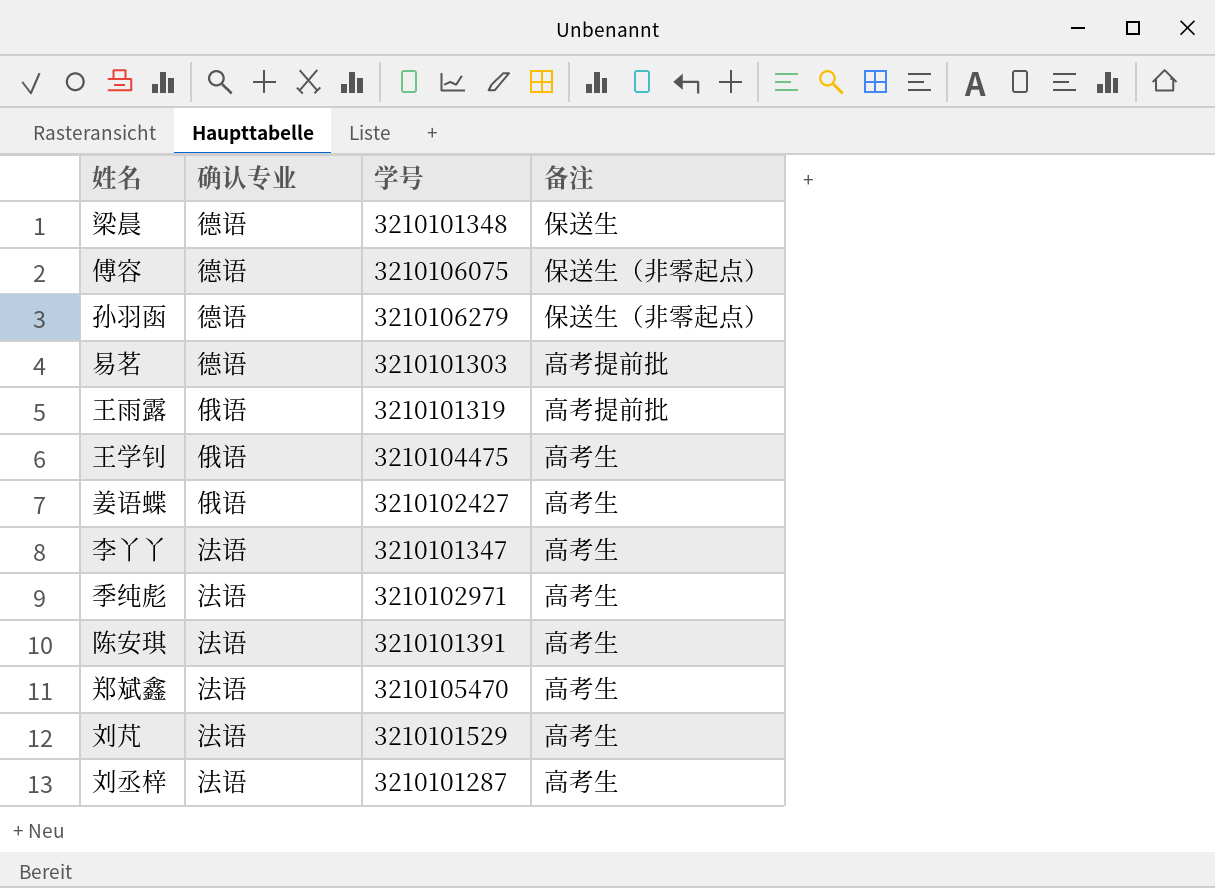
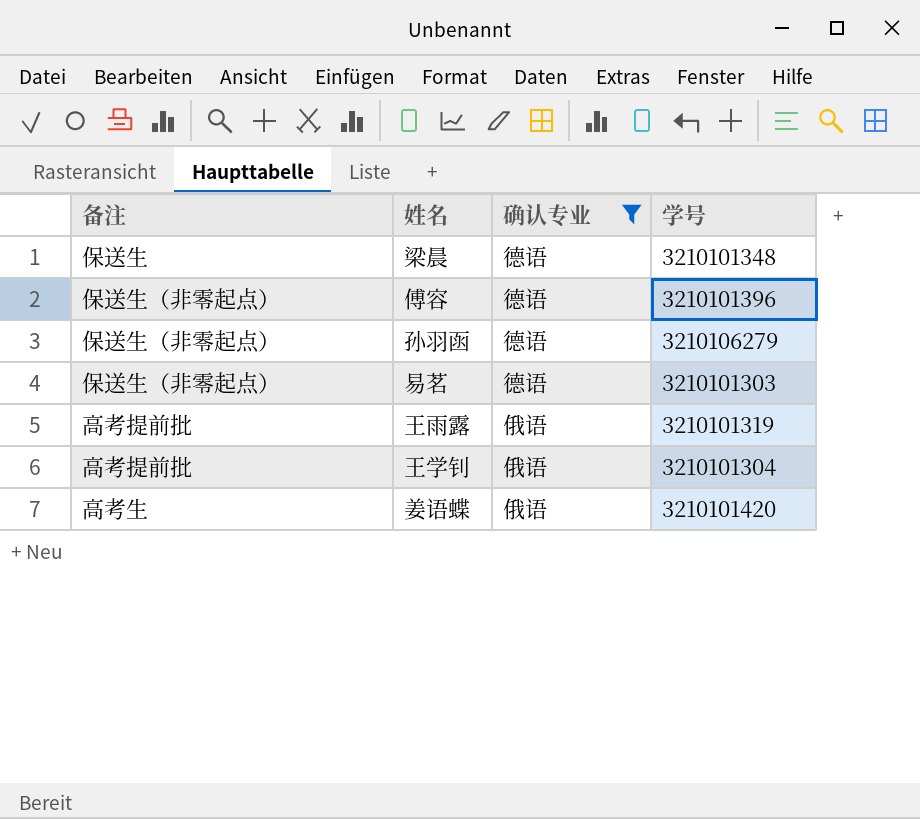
filter: none -> 确认专业 != 法语
column 备注 | position: 4 -> 1
傅容 | 学号: 3210106075 -> 3210101396
易茗 | 备注: 高考提前批 -> 保送生（非零起点）
王学钊 | 备注: 高考生 -> 高考提前批
王学钊 | 学号: 3210104475 -> 3210101304
姜语蝶 | 学号: 3210102427 -> 3210101420

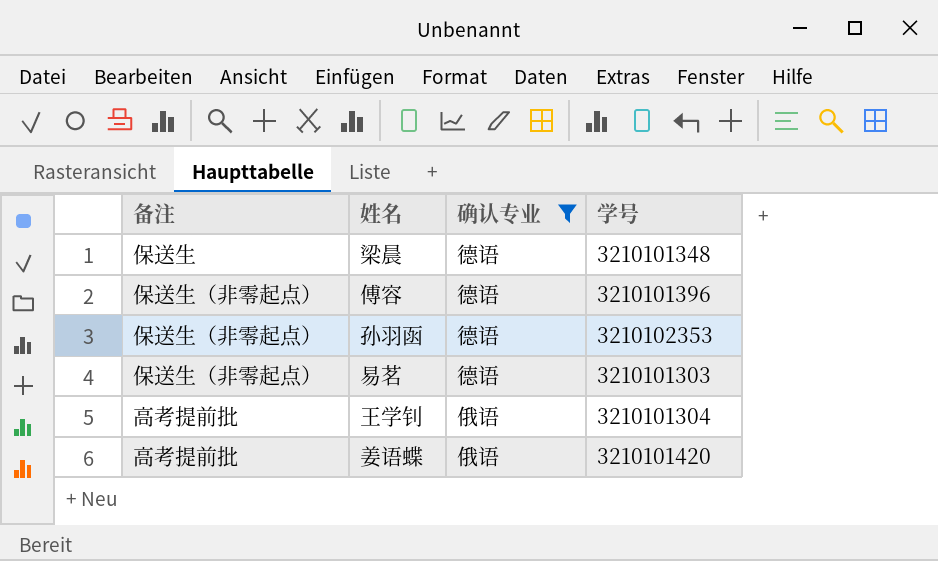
row 王雨露: 高考提前批 | 俄语 | 3210101319 -> none
孙羽函 | 学号: 3210106279 -> 3210102353
姜语蝶 | 备注: 高考生 -> 高考提前批

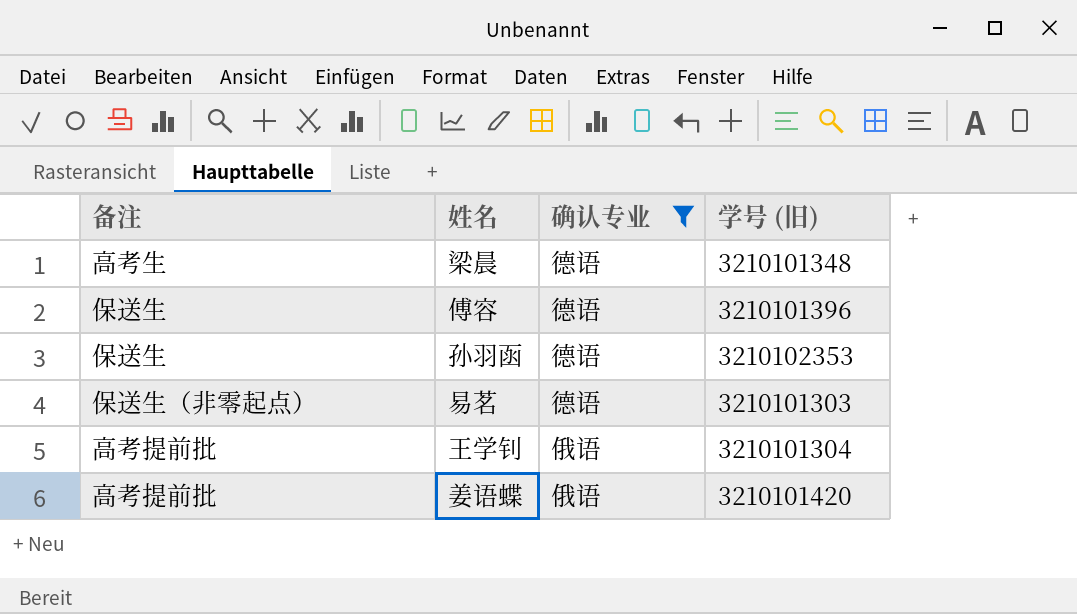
column name: 学号 -> 学号 (旧)
梁晨 | 备注: 保送生 -> 高考生
傅容 | 备注: 保送生（非零起点） -> 保送生
孙羽函 | 备注: 保送生（非零起点） -> 保送生

